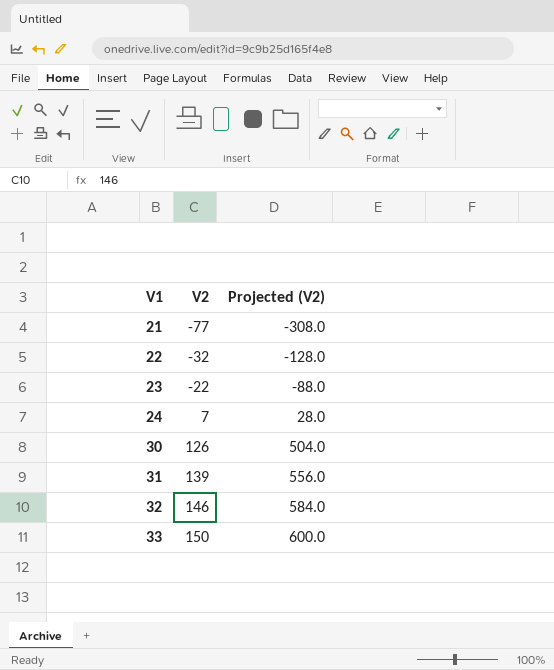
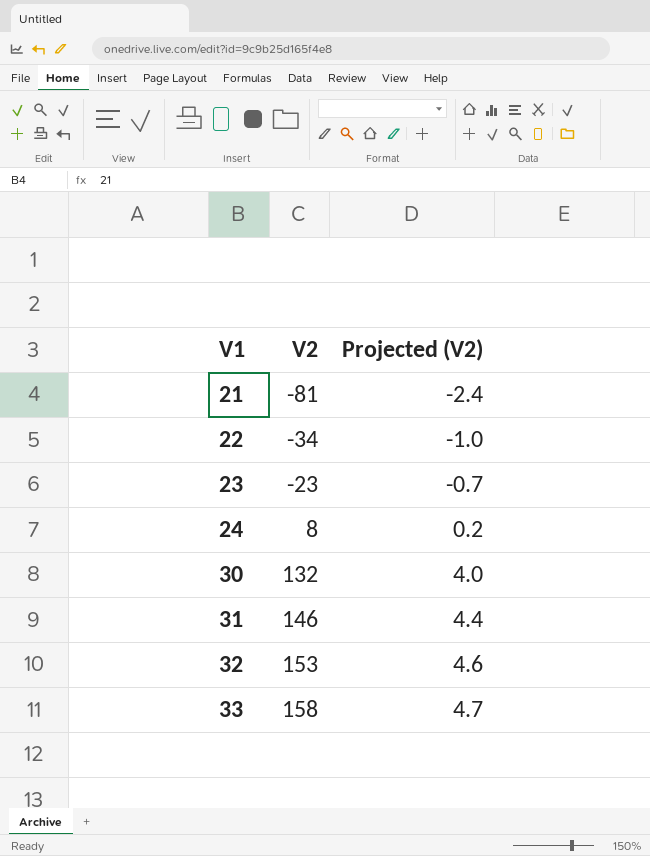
column Projected (V2) | formula: [V2] * 4 -> [V2] * 0.03
21 | V2: -77 -> -81
22 | V2: -32 -> -34
23 | V2: -22 -> -23
24 | V2: 7 -> 8
30 | V2: 126 -> 132
31 | V2: 139 -> 146
32 | V2: 146 -> 153
33 | V2: 150 -> 158

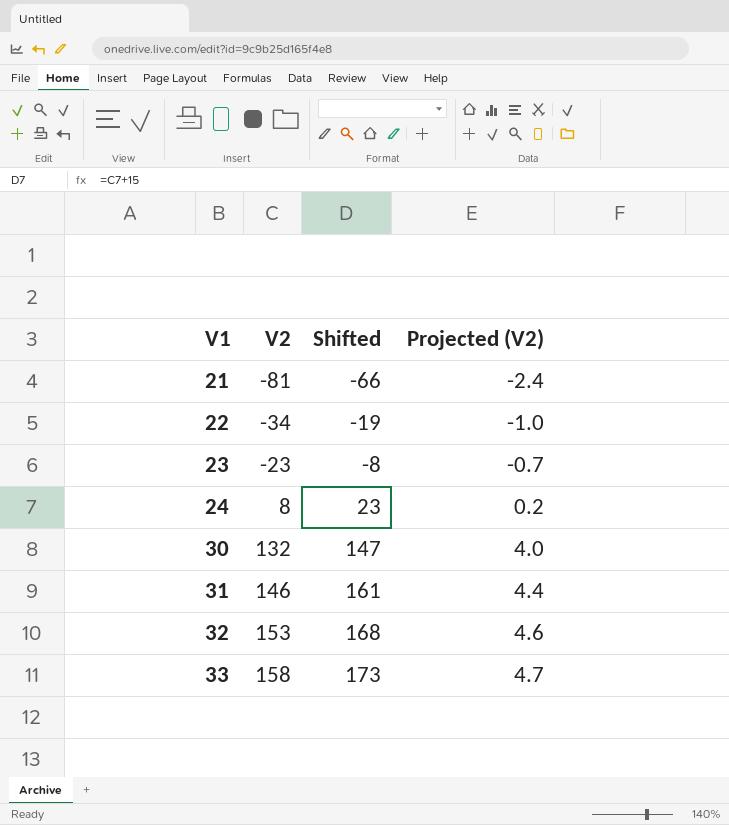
column Shifted | formula: none -> [V2] + 15

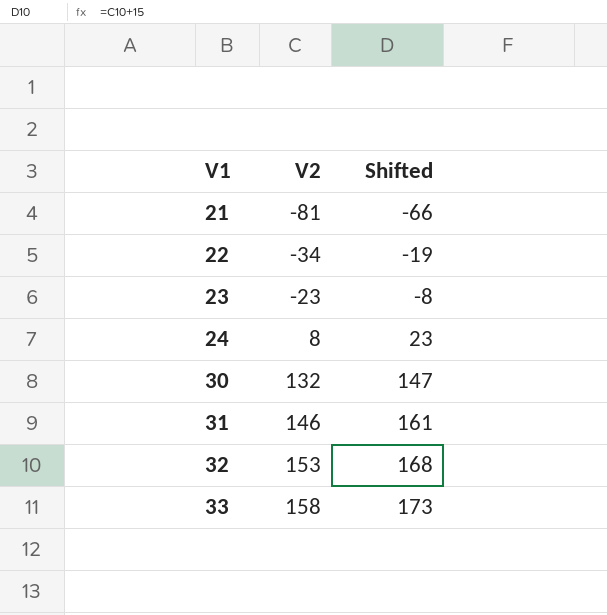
column Projected (V2) | formula: [V2] * 0.03 -> none

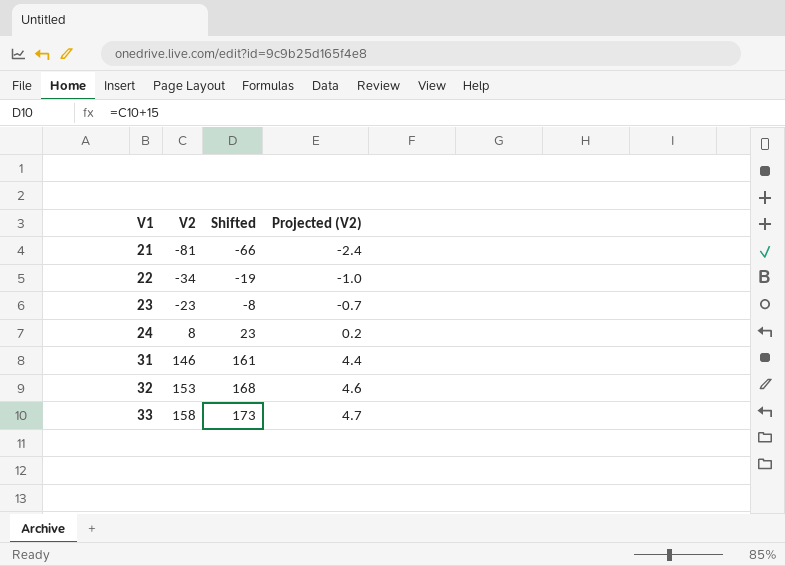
column Projected (V2) | formula: none -> [V2] * 0.03
row 30: 132 | 147 -> none

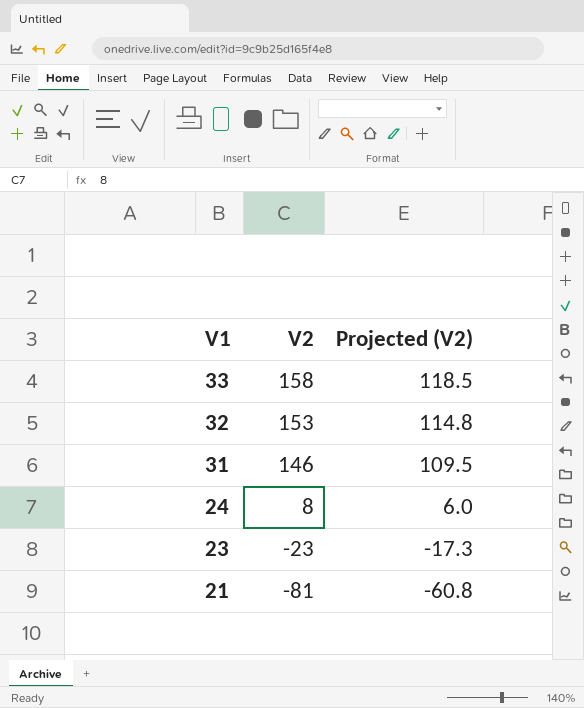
row order: V1 ascending -> V1 descending
column Shifted | formula: [V2] + 15 -> none
column Projected (V2) | formula: [V2] * 0.03 -> [V2] * 0.75
row 22: -34 | -19 | -1.0 -> none

